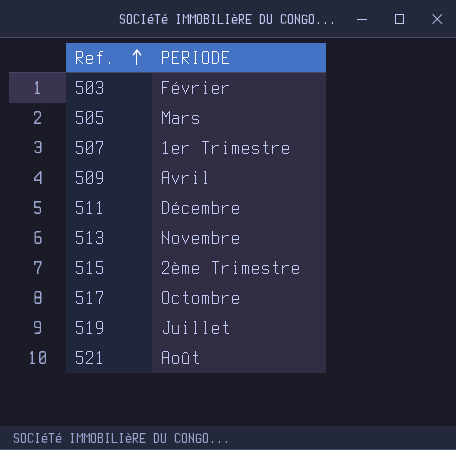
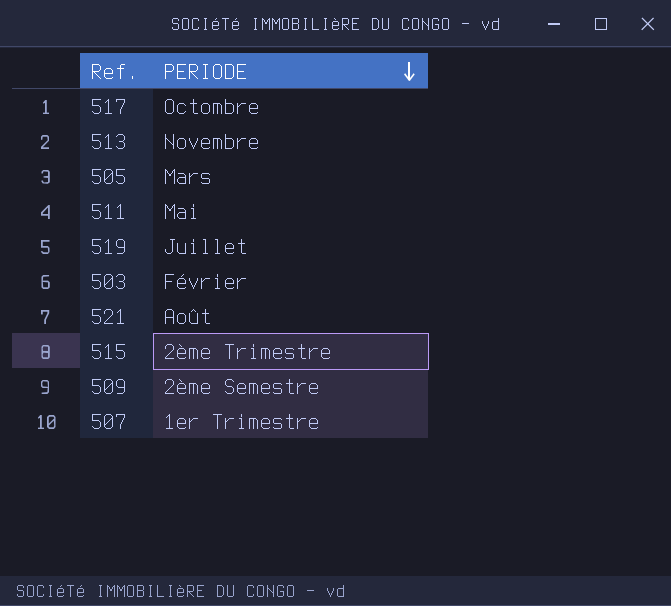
row order: Ref. ascending -> PERIODE descending
511 | PERIODE: Décembre -> Mai
509 | PERIODE: Avril -> 2ème Semestre

